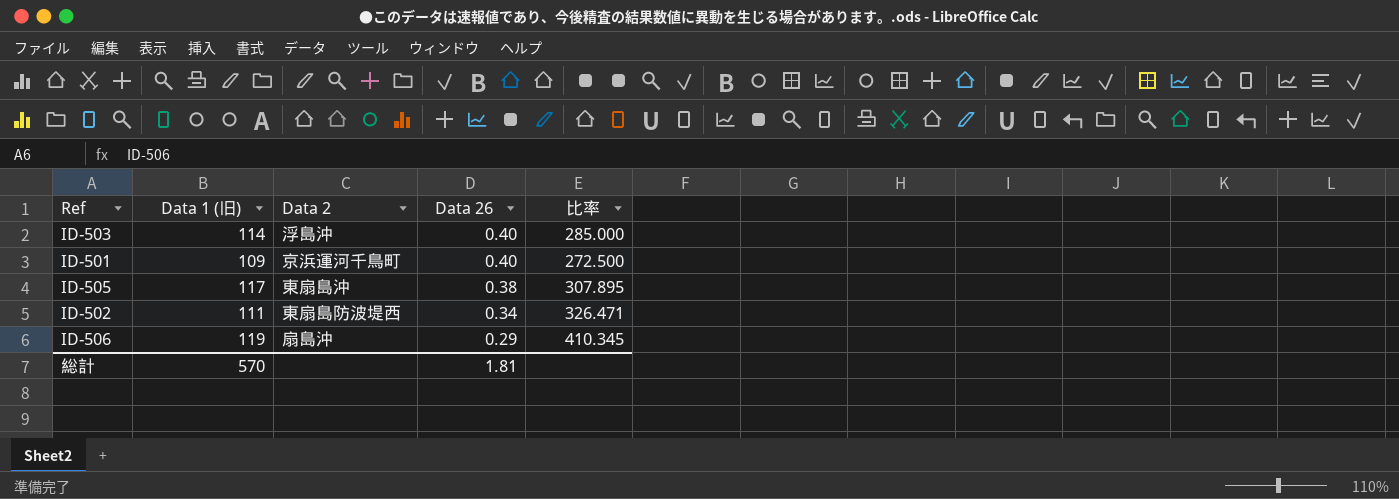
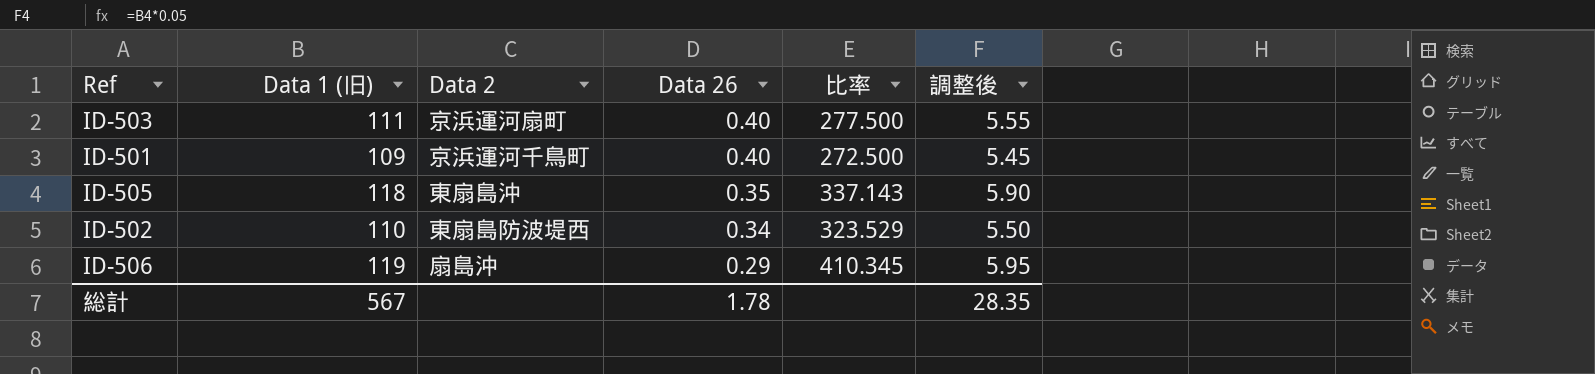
column 調整後 | formula: none -> [Data 1 (旧)] * 0.05
ID-503 | Data 1 (旧): 114 -> 111
ID-503 | Data 2: 浮島沖 -> 京浜運河扇町
ID-503 | 比率: 285.000 -> 277.500
ID-505 | Data 1 (旧): 117 -> 118
ID-505 | Data 26: 0.38 -> 0.35
ID-505 | 比率: 307.895 -> 337.143
ID-502 | Data 1 (旧): 111 -> 110
ID-502 | 比率: 326.471 -> 323.529
総計 | Data 1 (旧): 570 -> 567
総計 | Data 26: 1.81 -> 1.78

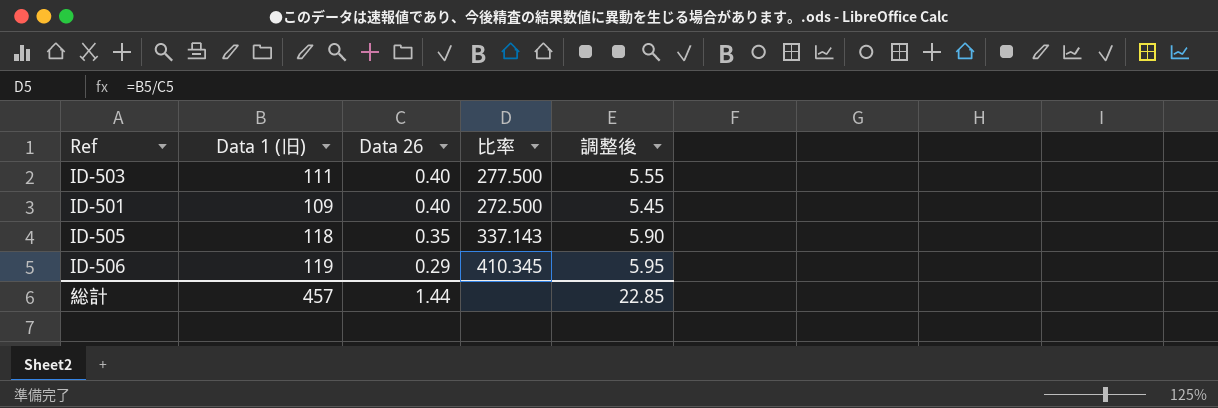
column Data 2 | position: 3 -> none
row ID-502: 110 | 東扇島防波堤西 | 0.34 | 323.529 | 5.50 -> none
総計 | Data 1 (旧): 567 -> 457
総計 | Data 26: 1.78 -> 1.44
総計 | 調整後: 28.35 -> 22.85

